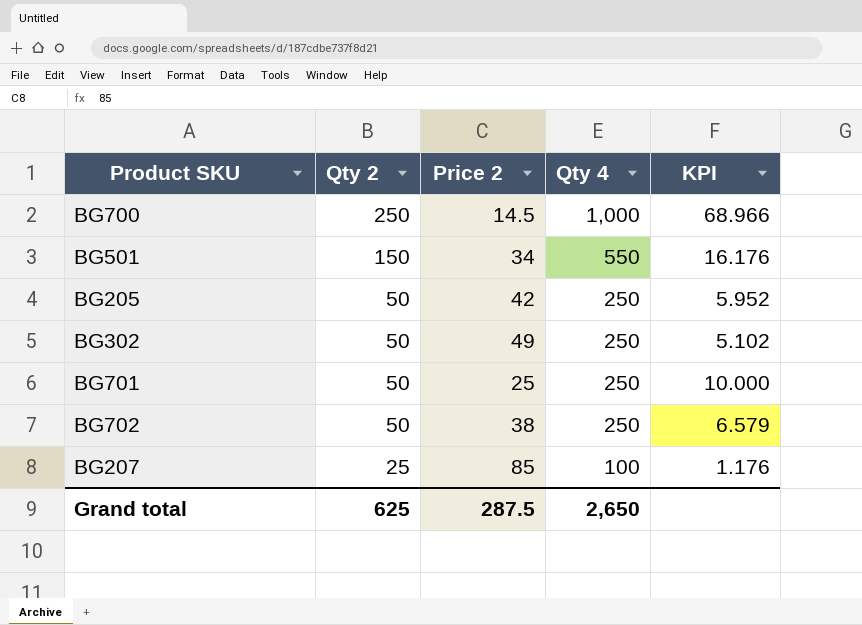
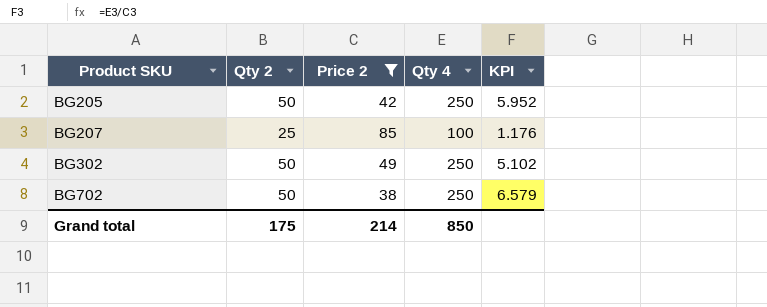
filter: none -> Price 2 >= 38
row order: Qty 2 descending -> Product SKU ascending
Grand total | Qty 2: 625 -> 175
Grand total | Price 2: 287.5 -> 214
Grand total | Qty 4: 2,650 -> 850

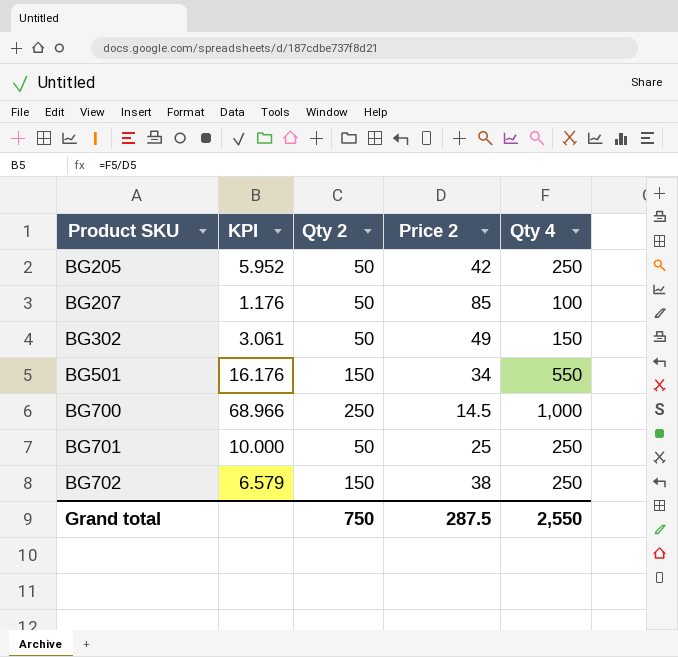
filter: Price 2 >= 38 -> none
column KPI | position: 5 -> 2
BG207 | Qty 2: 25 -> 50
BG302 | KPI: 5.102 -> 3.061
BG302 | Qty 4: 250 -> 150
BG702 | Qty 2: 50 -> 150
Grand total | Qty 2: 175 -> 750
Grand total | Price 2: 214 -> 287.5
Grand total | Qty 4: 850 -> 2,550

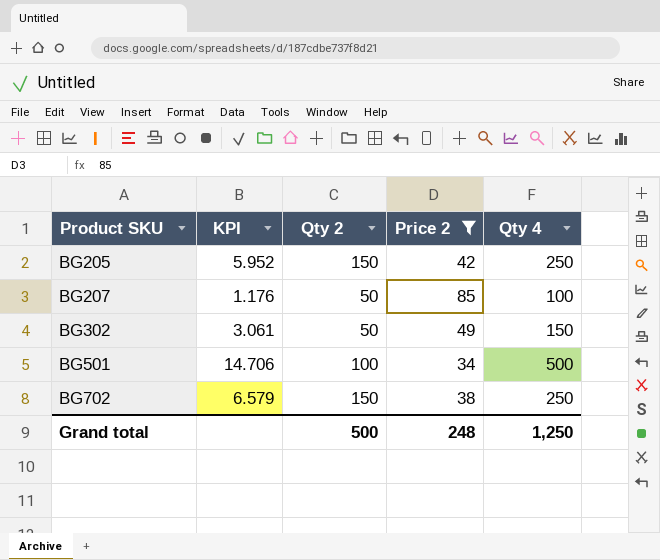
filter: none -> Price 2 >= 34
BG205 | Qty 2: 50 -> 150
BG501 | KPI: 16.176 -> 14.706
BG501 | Qty 2: 150 -> 100
BG501 | Qty 4: 550 -> 500
Grand total | Qty 2: 750 -> 500
Grand total | Price 2: 287.5 -> 248
Grand total | Qty 4: 2,550 -> 1,250

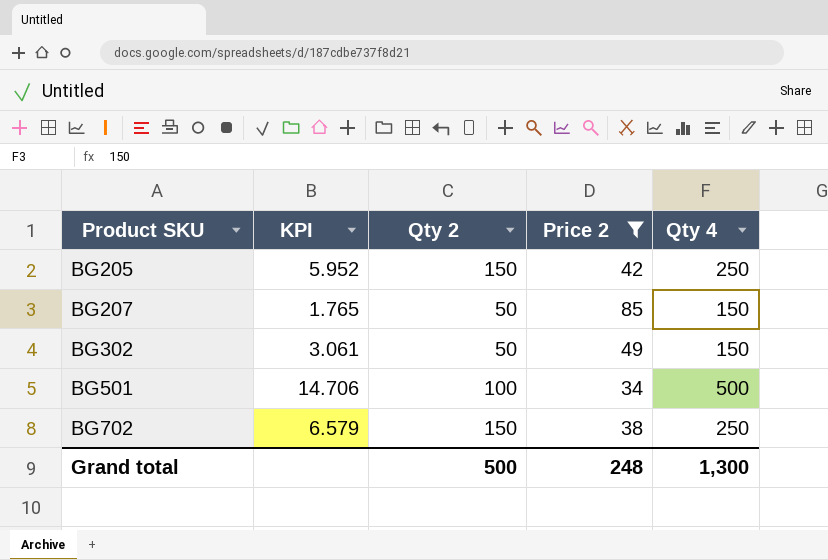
BG207 | KPI: 1.176 -> 1.765
BG207 | Qty 4: 100 -> 150
Grand total | Qty 4: 1,250 -> 1,300

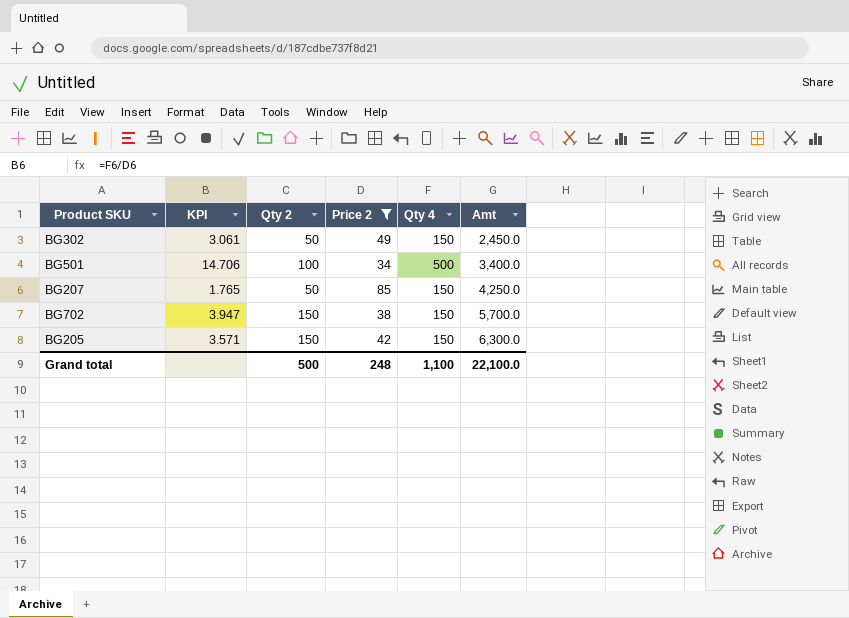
row order: Product SKU ascending -> Amt ascending
column Amt | formula: none -> [Qty 2] * [Price 2]
BG702 | KPI: 6.579 -> 3.947
BG702 | Qty 4: 250 -> 150
BG205 | KPI: 5.952 -> 3.571
BG205 | Qty 4: 250 -> 150
Grand total | Qty 4: 1,300 -> 1,100

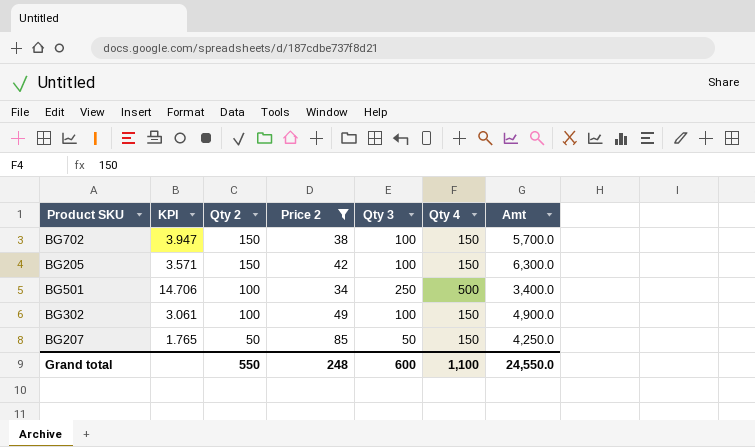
row order: Amt ascending -> Qty 2 descending
column Qty 3 | position: none -> 5
BG302 | Qty 2: 50 -> 100
BG302 | Amt: 2,450.0 -> 4,900.0
Grand total | Qty 2: 500 -> 550
Grand total | Amt: 22,100.0 -> 24,550.0

